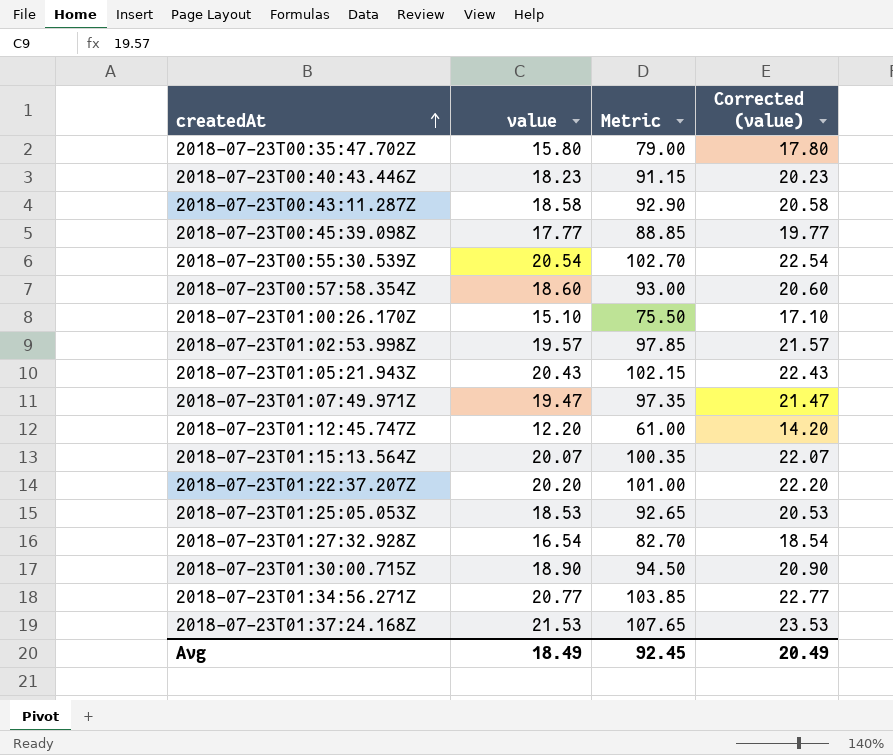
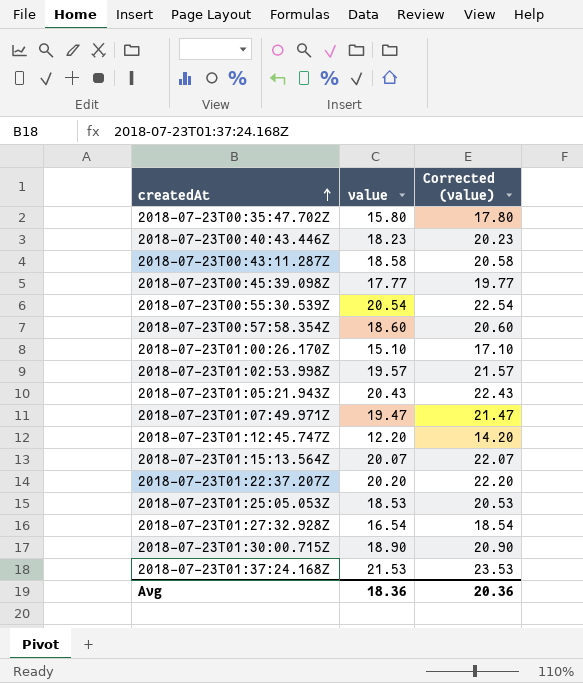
column Metric | formula: [value] * 5 -> none
row 2018-07-23T01:34:56.271Z: 20.77 | 103.85 | 22.77 -> none
Avg | value: 18.49 -> 18.36
Avg | Corrected (value): 20.49 -> 20.36

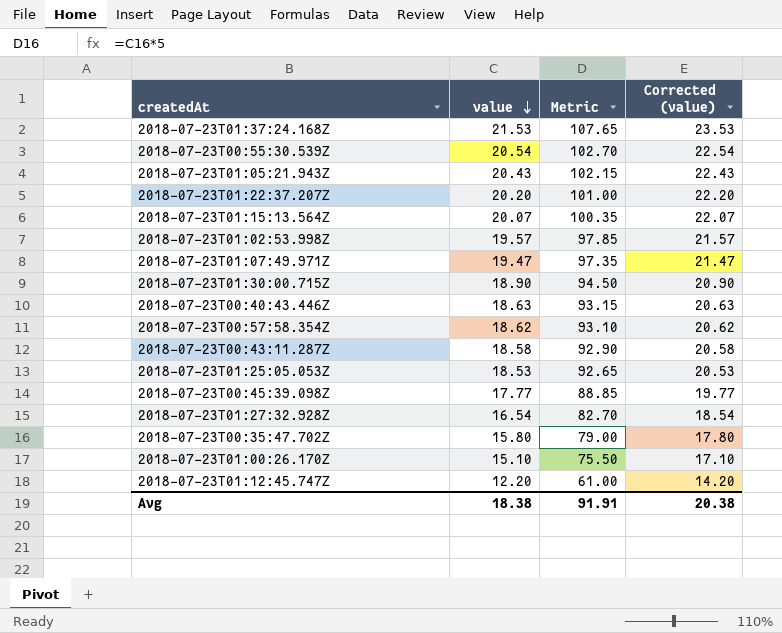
row order: createdAt ascending -> value descending
column Metric | formula: none -> [value] * 5
2018-07-23T00:40:43.446Z | value: 18.23 -> 18.63
2018-07-23T00:40:43.446Z | Corrected (value): 20.23 -> 20.63
2018-07-23T00:57:58.354Z | value: 18.60 -> 18.62
2018-07-23T00:57:58.354Z | Corrected (value): 20.60 -> 20.62
Avg | value: 18.36 -> 18.38
Avg | Corrected (value): 20.36 -> 20.38

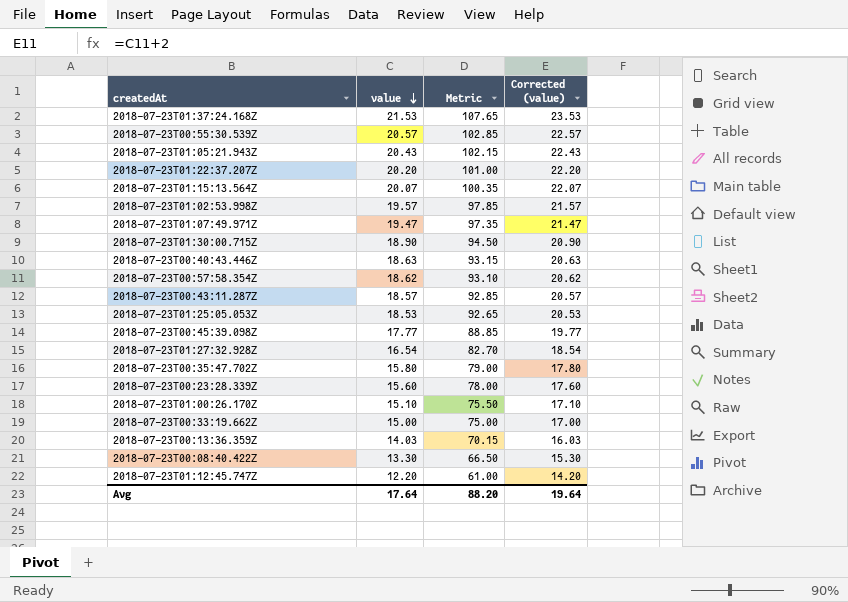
2018-07-23T00:55:30.539Z | value: 20.54 -> 20.57
2018-07-23T00:55:30.539Z | Metric: 102.70 -> 102.85
2018-07-23T00:55:30.539Z | Corrected (value): 22.54 -> 22.57
2018-07-23T00:43:11.287Z | value: 18.58 -> 18.57
2018-07-23T00:43:11.287Z | Metric: 92.90 -> 92.85
2018-07-23T00:43:11.287Z | Corrected (value): 20.58 -> 20.57
row 2018-07-23T00:23:28.339Z: none -> 15.60 | 78.00 | 17.60
row 2018-07-23T00:33:19.662Z: none -> 15.00 | 75.00 | 17.00
row 2018-07-23T00:13:36.359Z: none -> 14.03 | 70.15 | 16.03
row 2018-07-23T00:08:40.422Z: none -> 13.30 | 66.50 | 15.30
Avg | value: 18.38 -> 17.64
Avg | Metric: 91.91 -> 88.20
Avg | Corrected (value): 20.38 -> 19.64

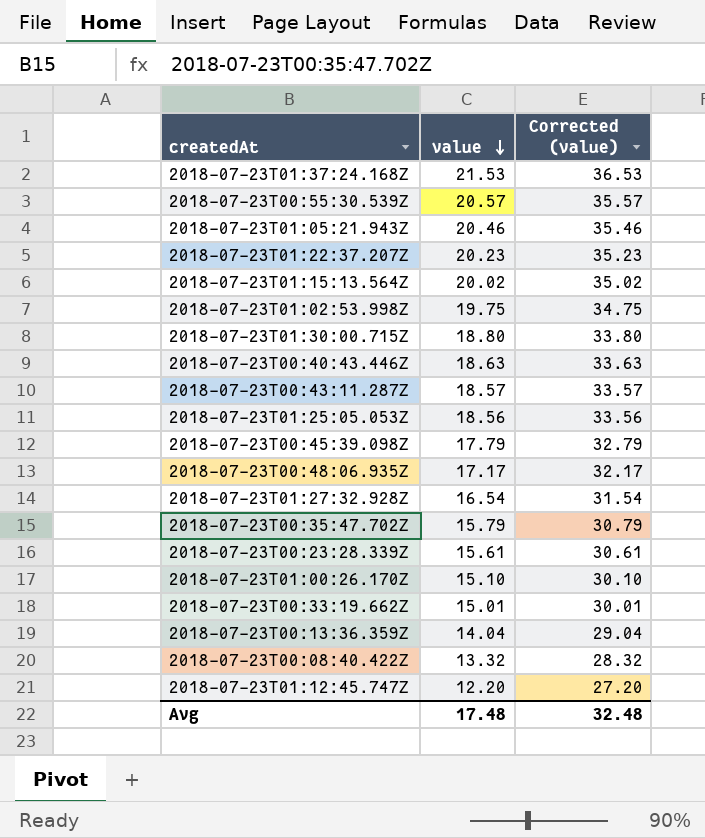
column Metric | formula: [value] * 5 -> none
column Corrected (value) | formula: [value] + 2 -> [value] + 15
row 2018-07-23T01:07:49.971Z: 19.47 | 97.35 | 21.47 -> none
row 2018-07-23T00:57:58.354Z: 18.62 | 93.10 | 20.62 -> none
2018-07-23T01:05:21.943Z | value: 20.43 -> 20.46
2018-07-23T01:22:37.207Z | value: 20.20 -> 20.23
2018-07-23T01:15:13.564Z | value: 20.07 -> 20.02
2018-07-23T01:02:53.998Z | value: 19.57 -> 19.75
2018-07-23T01:30:00.715Z | value: 18.90 -> 18.80
2018-07-23T01:25:05.053Z | value: 18.53 -> 18.56
2018-07-23T00:45:39.098Z | value: 17.77 -> 17.79
row 2018-07-23T00:48:06.935Z: none -> 17.17 | 32.17
2018-07-23T00:35:47.702Z | value: 15.80 -> 15.79
2018-07-23T00:23:28.339Z | value: 15.60 -> 15.61
2018-07-23T00:33:19.662Z | value: 15.00 -> 15.01
2018-07-23T00:13:36.359Z | value: 14.03 -> 14.04
2018-07-23T00:08:40.422Z | value: 13.30 -> 13.32
Avg | value: 17.64 -> 17.48
Avg | Corrected (value): 19.64 -> 32.48

